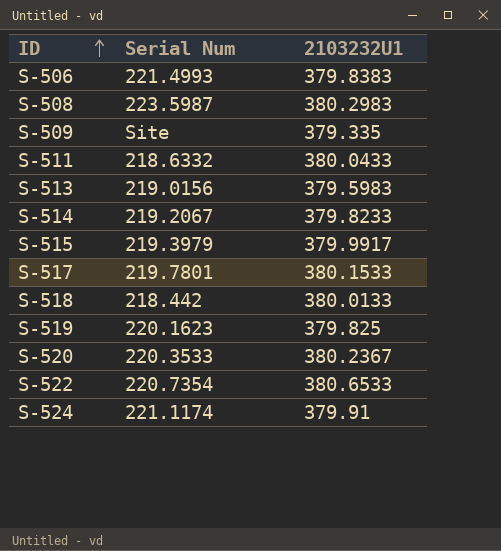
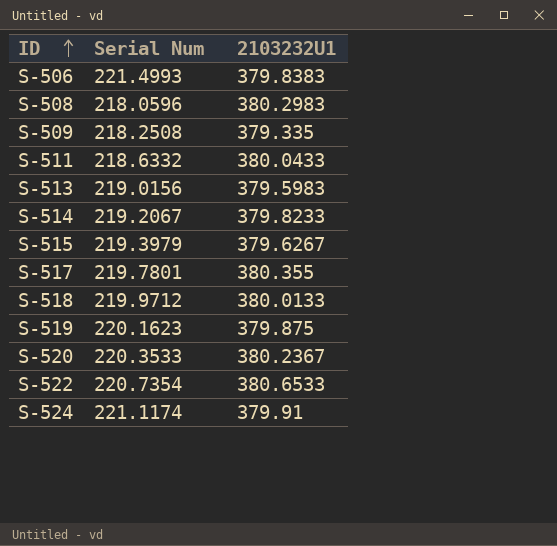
S-508 | Serial Num: 223.5987 -> 218.0596
S-509 | Serial Num: Site -> 218.2508
S-515 | 2103232U1: 379.9917 -> 379.6267
S-517 | 2103232U1: 380.1533 -> 380.355
S-518 | Serial Num: 218.442 -> 219.9712
S-519 | 2103232U1: 379.825 -> 379.875

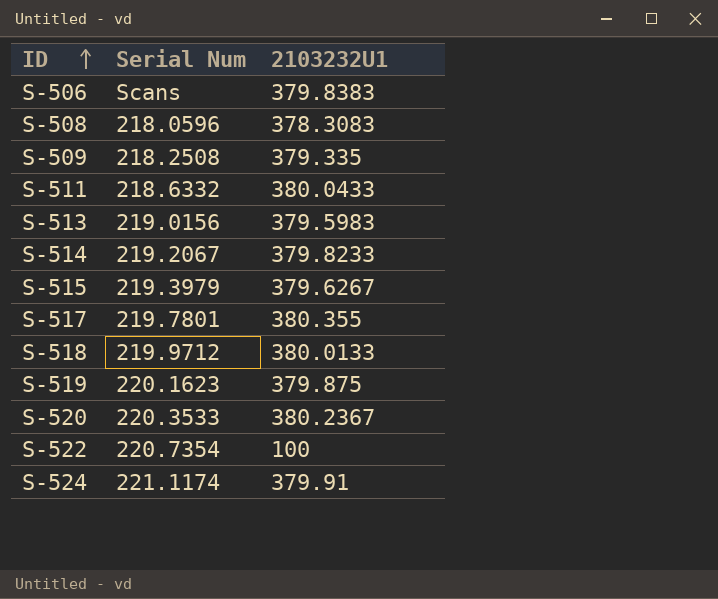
S-506 | Serial Num: 221.4993 -> Scans
S-508 | 2103232U1: 380.2983 -> 378.3083
S-522 | 2103232U1: 380.6533 -> 100

